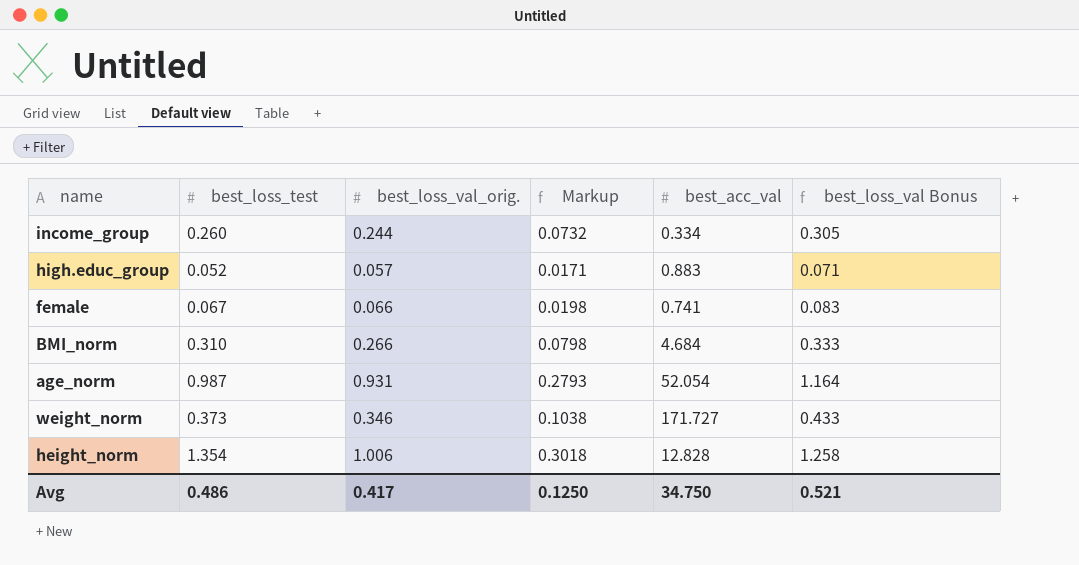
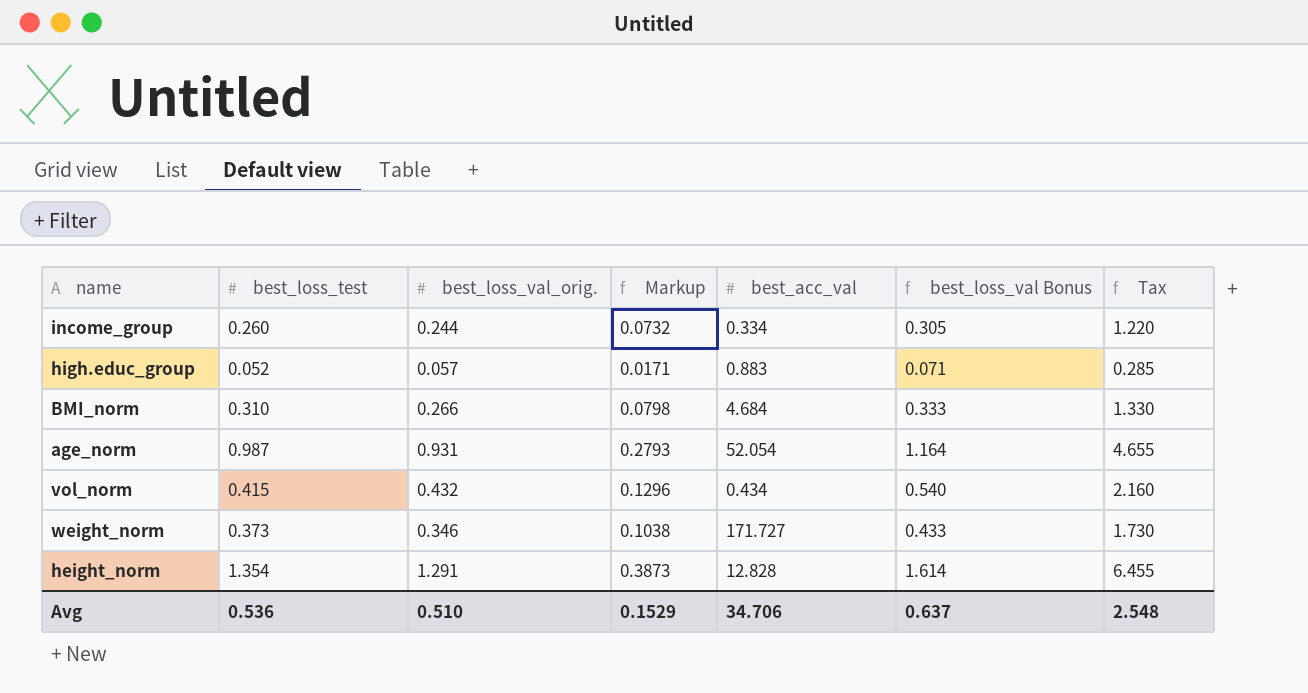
column Tax | formula: none -> [best_loss_val_orig.] * 5
row female: 0.067 | 0.066 | 0.0198 | 0.741 | 0.083 -> none
row vol_norm: none -> 0.415 | 0.432 | 0.1296 | 0.434 | 0.540 | 2.160
height_norm | best_loss_val_orig.: 1.006 -> 1.291
height_norm | Markup: 0.3018 -> 0.3873
height_norm | best_loss_val Bonus: 1.258 -> 1.614
Avg | best_loss_test: 0.486 -> 0.536
Avg | best_loss_val_orig.: 0.417 -> 0.510
Avg | Markup: 0.1250 -> 0.1529
Avg | best_acc_val: 34.750 -> 34.706
Avg | best_loss_val Bonus: 0.521 -> 0.637

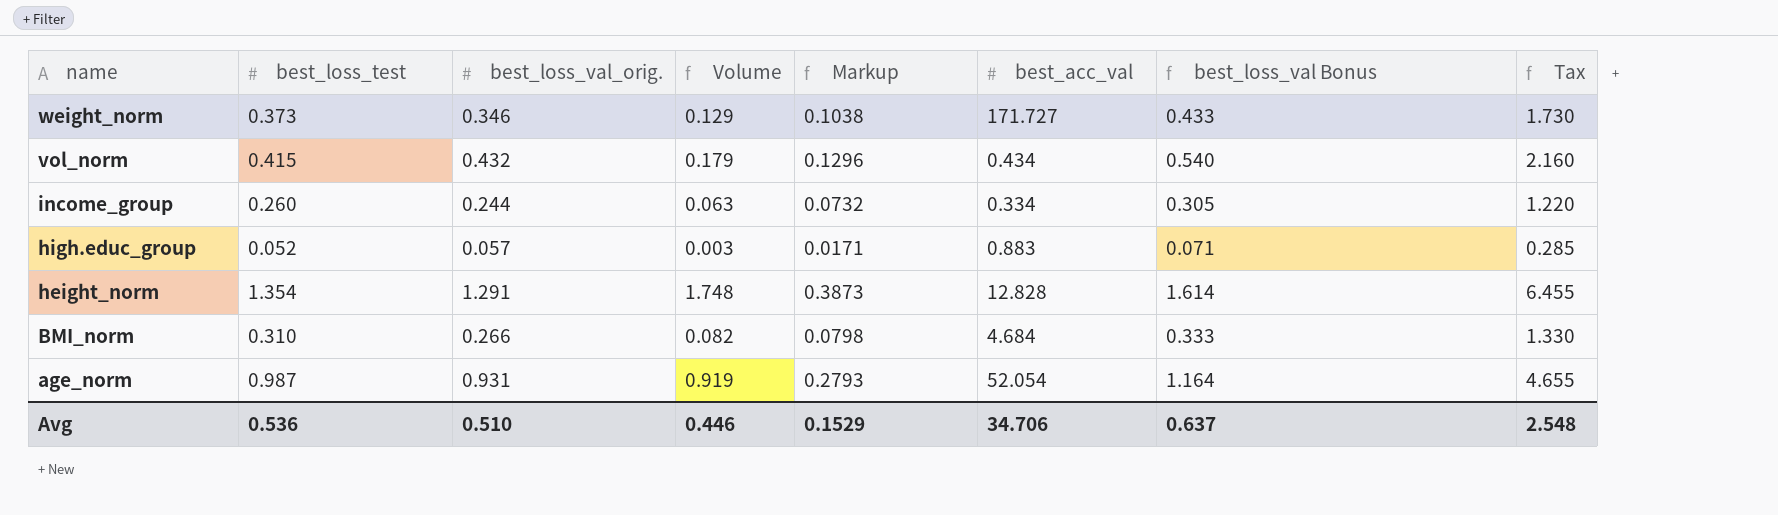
row order: none -> name descending
column Volume | formula: none -> [best_loss_test] * [best_loss_val_orig.]

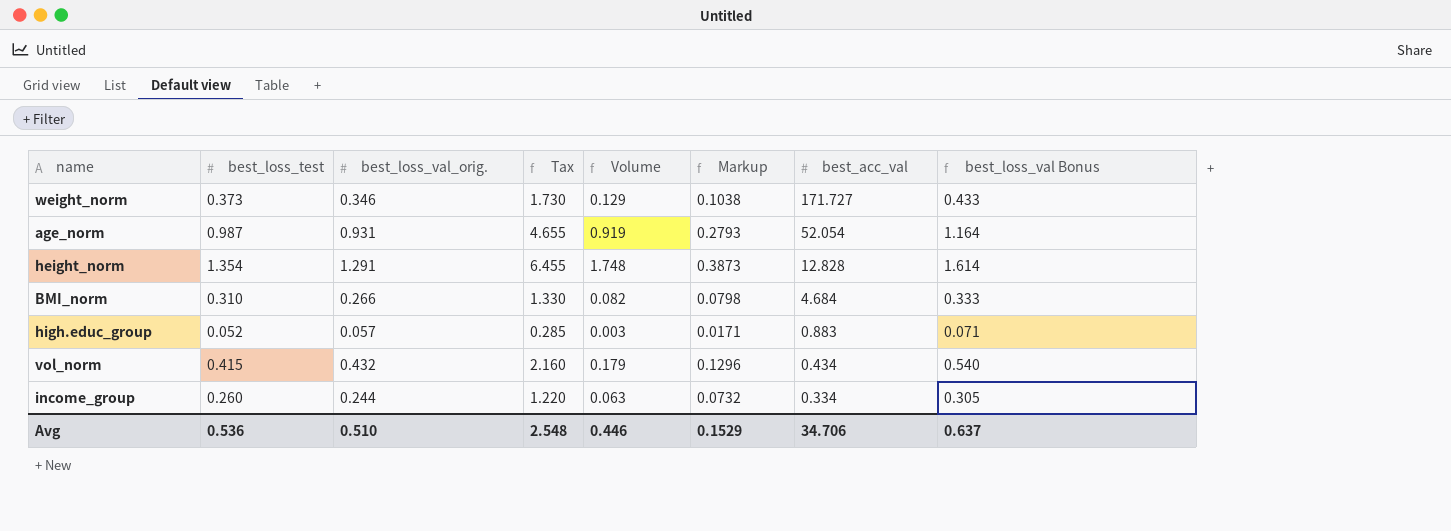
row order: name descending -> best_acc_val descending
column Tax | position: 8 -> 4

